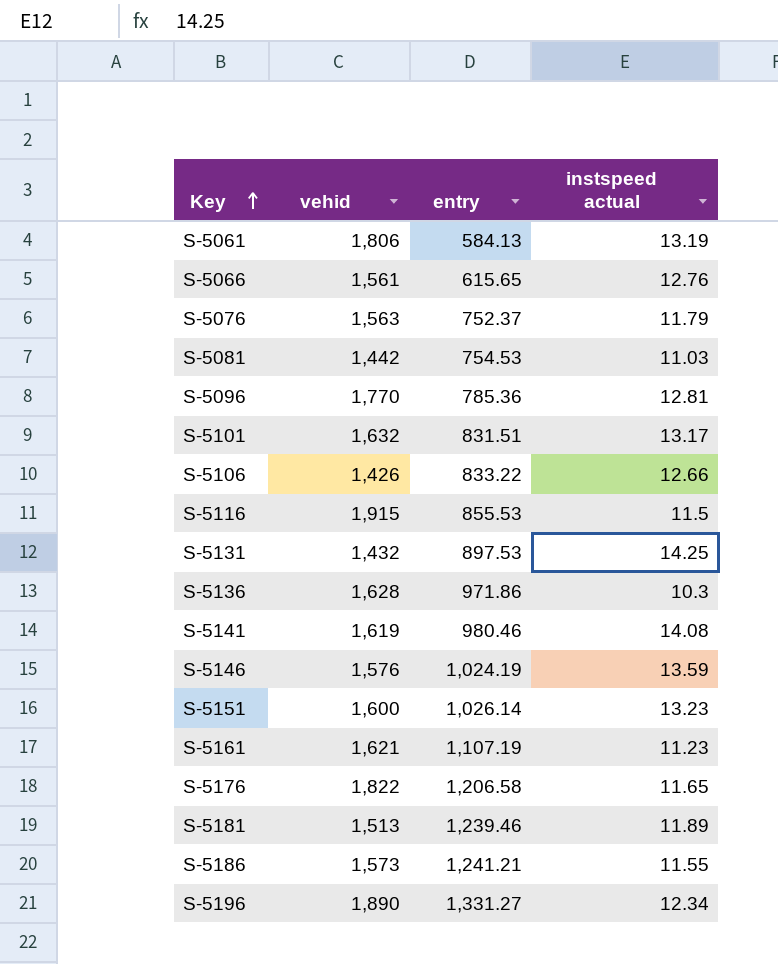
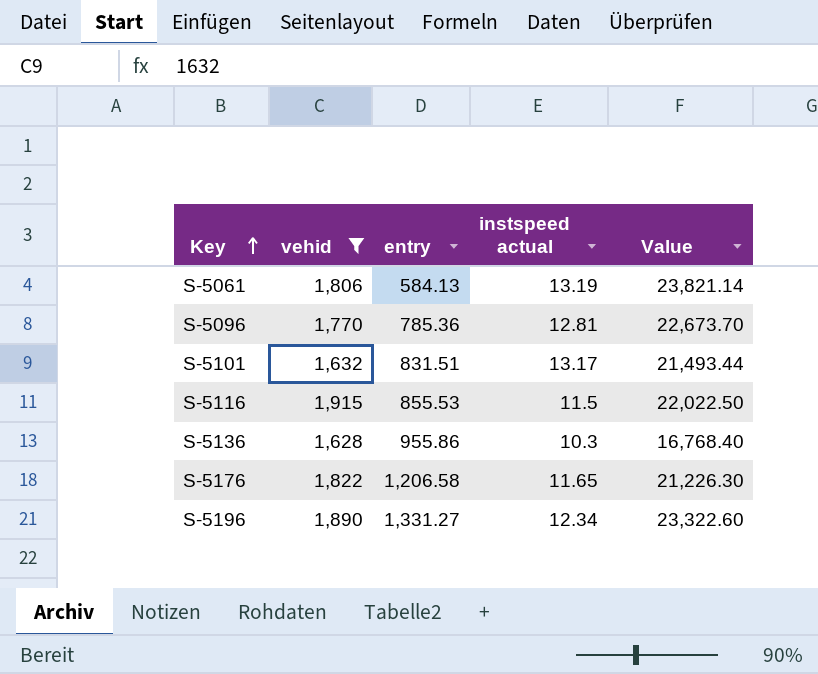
filter: none -> vehid >= 1,628
column Value | formula: none -> [vehid] * [instspeed actual]
S-5136 | entry: 971.86 -> 955.86

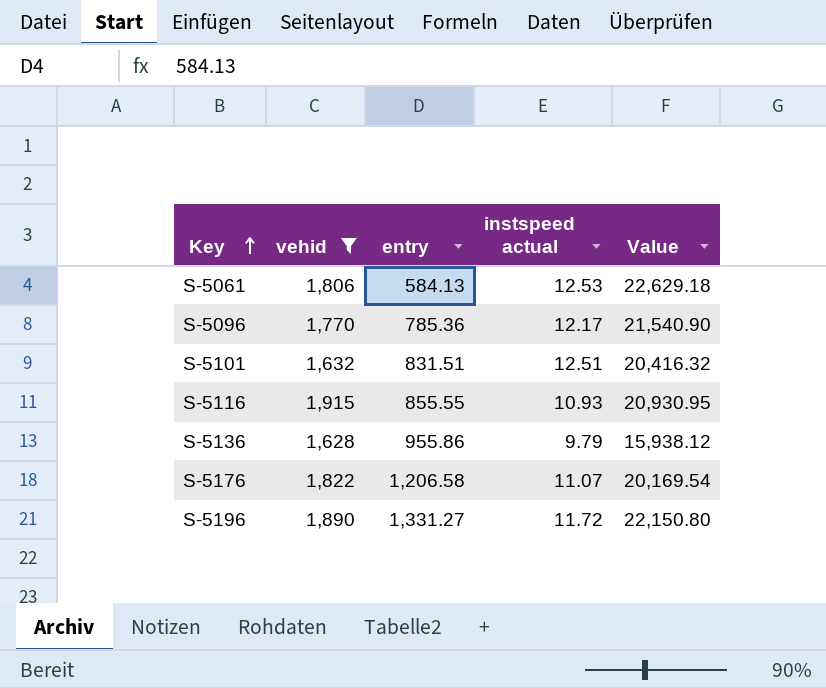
S-5061 | instspeed actual: 13.19 -> 12.53
S-5061 | Value: 23,821.14 -> 22,629.18
S-5096 | instspeed actual: 12.81 -> 12.17
S-5096 | Value: 22,673.70 -> 21,540.90
S-5101 | instspeed actual: 13.17 -> 12.51
S-5101 | Value: 21,493.44 -> 20,416.32
S-5116 | entry: 855.53 -> 855.55
S-5116 | instspeed actual: 11.5 -> 10.93
S-5116 | Value: 22,022.50 -> 20,930.95
S-5136 | instspeed actual: 10.3 -> 9.79
S-5136 | Value: 16,768.40 -> 15,938.12
S-5176 | instspeed actual: 11.65 -> 11.07
S-5176 | Value: 21,226.30 -> 20,169.54
S-5196 | instspeed actual: 12.34 -> 11.72
S-5196 | Value: 23,322.60 -> 22,150.80

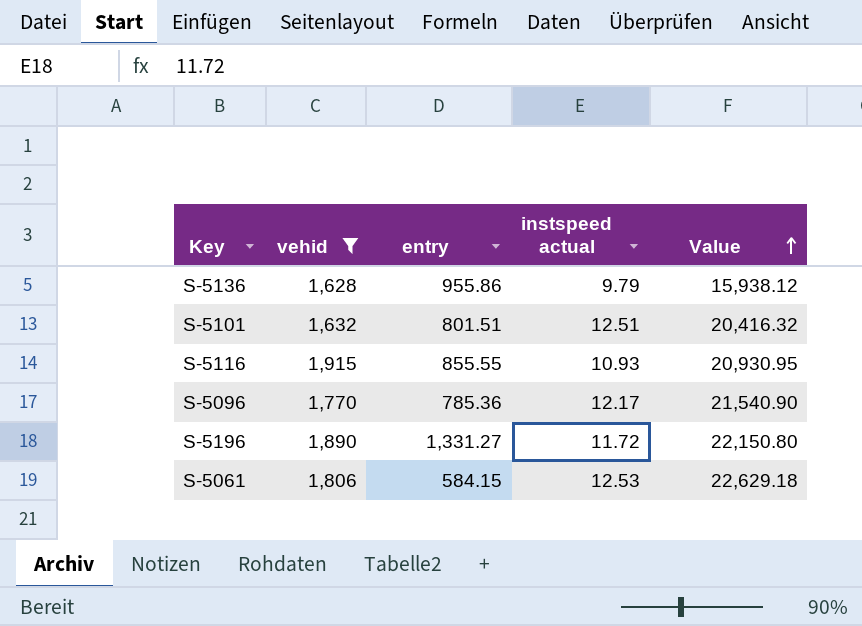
row order: Key ascending -> Value ascending
row S-5176: 1,822 | 1,206.58 | 11.07 | 20,169.54 -> none
S-5101 | entry: 831.51 -> 801.51
S-5061 | entry: 584.13 -> 584.15

